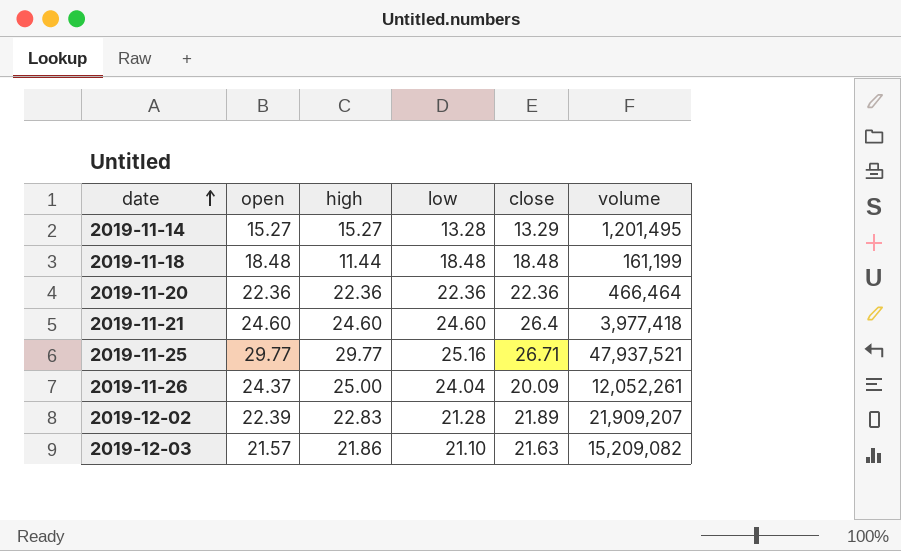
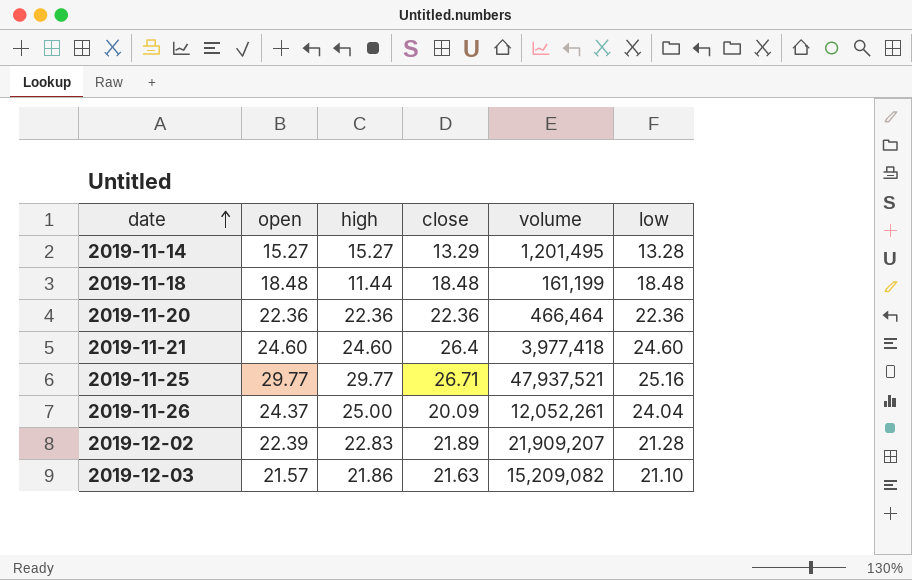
column low | position: 4 -> 6

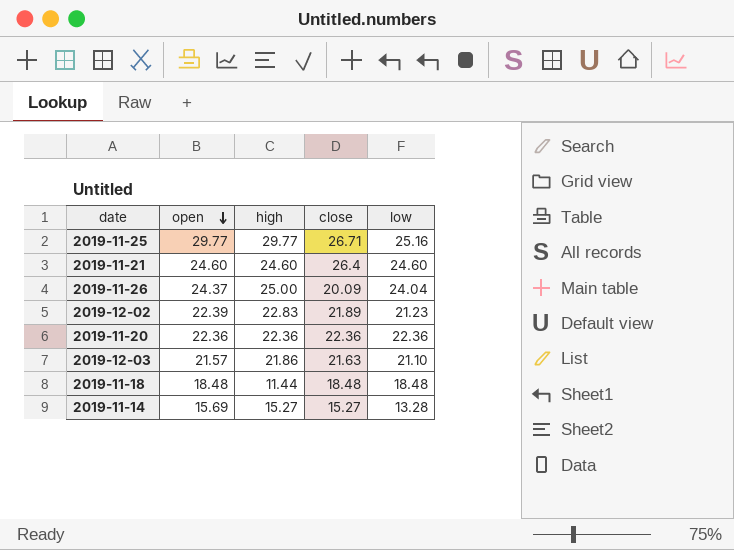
row order: date ascending -> open descending
column volume | position: 5 -> none
2019-12-02 | low: 21.28 -> 21.23
2019-11-14 | open: 15.27 -> 15.69
2019-11-14 | close: 13.29 -> 15.27

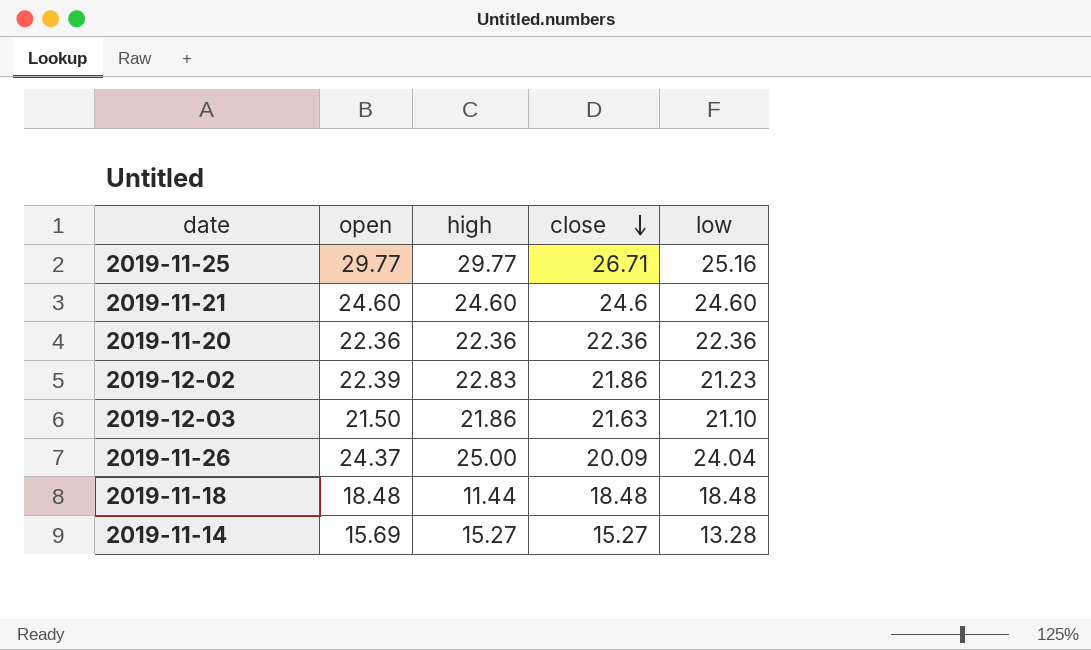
row order: open descending -> close descending
2019-11-21 | close: 26.4 -> 24.6
2019-12-02 | close: 21.89 -> 21.86
2019-12-03 | open: 21.57 -> 21.50

